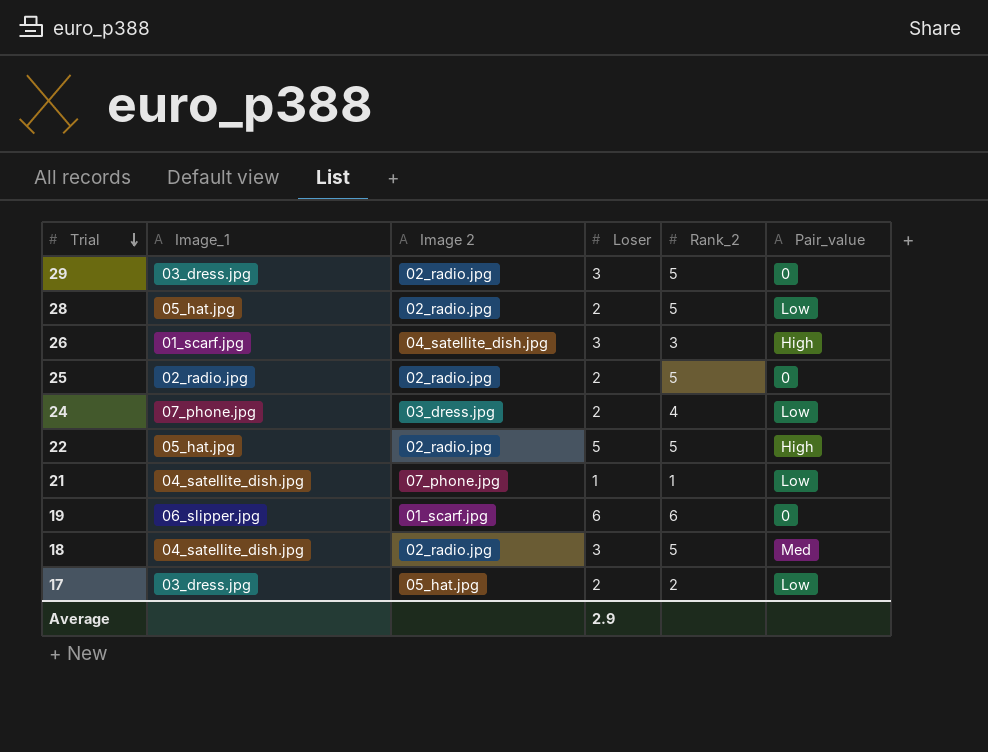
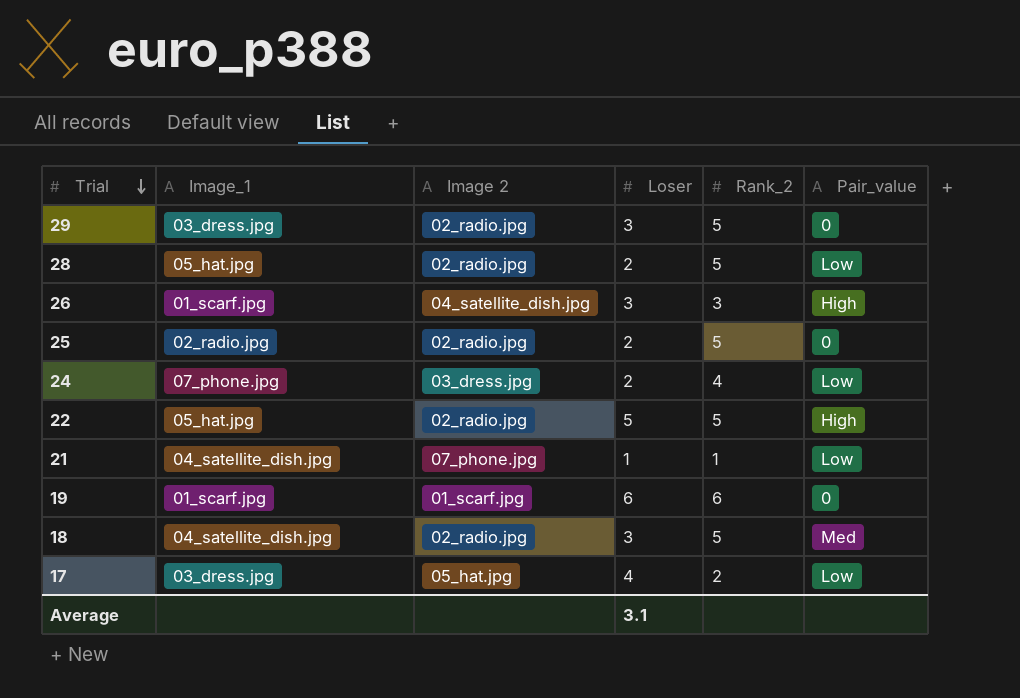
19 | Image_1: 06_slipper.jpg -> 01_scarf.jpg
17 | Loser: 2 -> 4
Average | Loser: 2.9 -> 3.1

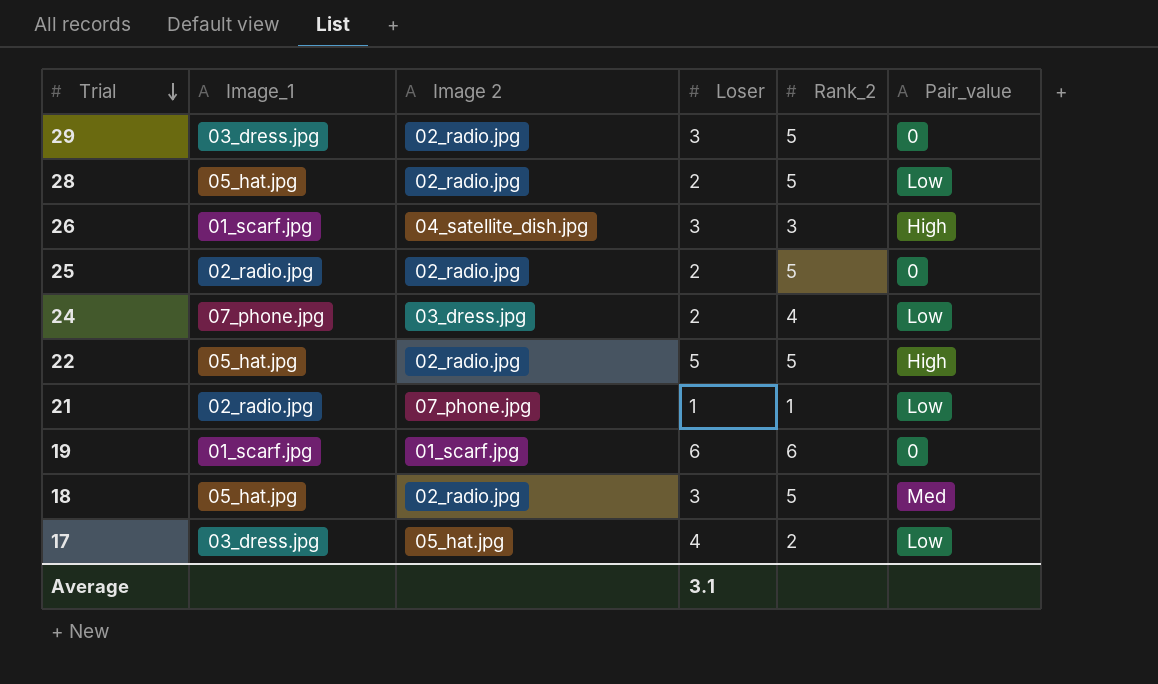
21 | Image_1: 04_satellite_dish.jpg -> 02_radio.jpg
18 | Image_1: 04_satellite_dish.jpg -> 05_hat.jpg

